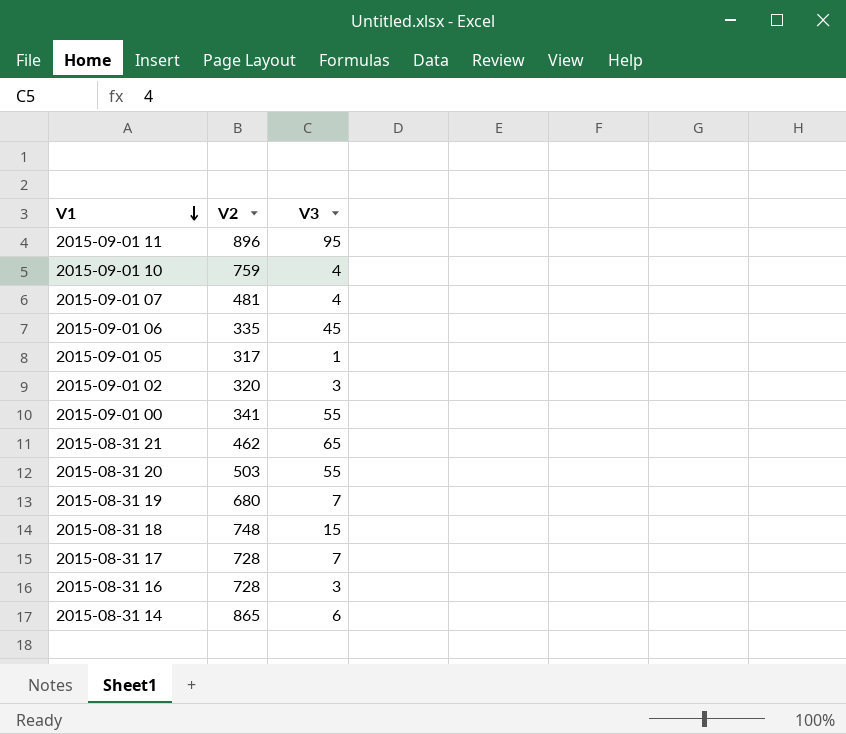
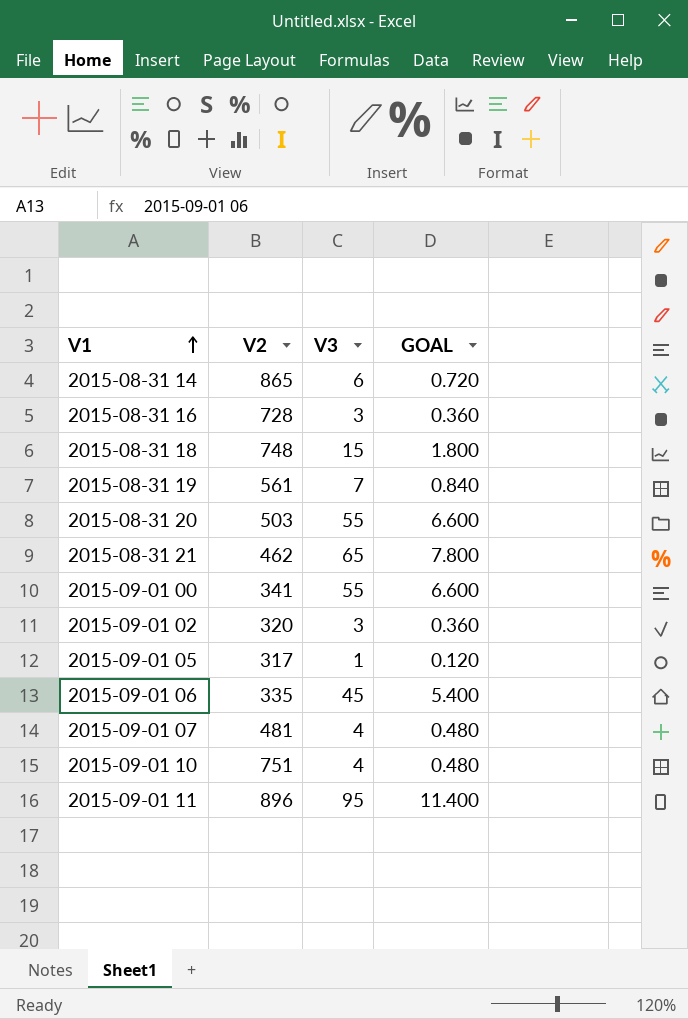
row order: V1 descending -> V1 ascending
column GOAL | formula: none -> [V3] * 0.12
row 2015-08-31 17: 728 | 7 -> none
2015-08-31 19 | V2: 680 -> 561
2015-09-01 10 | V2: 759 -> 751

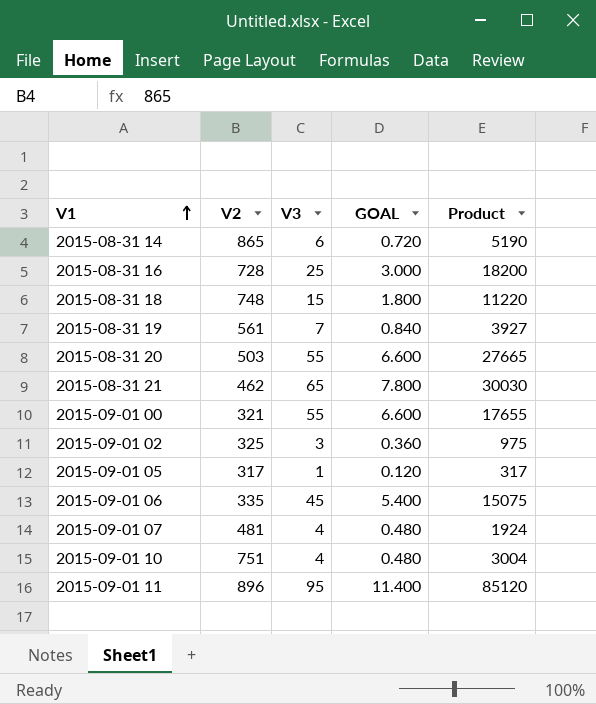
column Product | formula: none -> [V2] * [V3]
2015-08-31 16 | V3: 3 -> 25
2015-08-31 16 | GOAL: 0.360 -> 3.000
2015-09-01 00 | V2: 341 -> 321
2015-09-01 02 | V2: 320 -> 325

